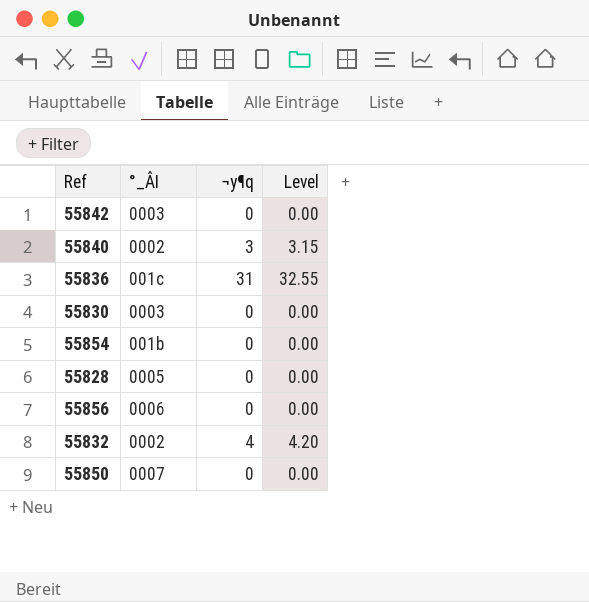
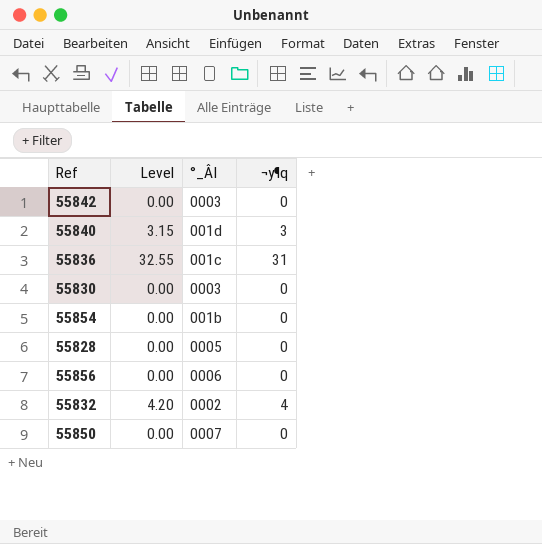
column Level | position: 4 -> 2
55840 | °_ÂI: 0002 -> 001d

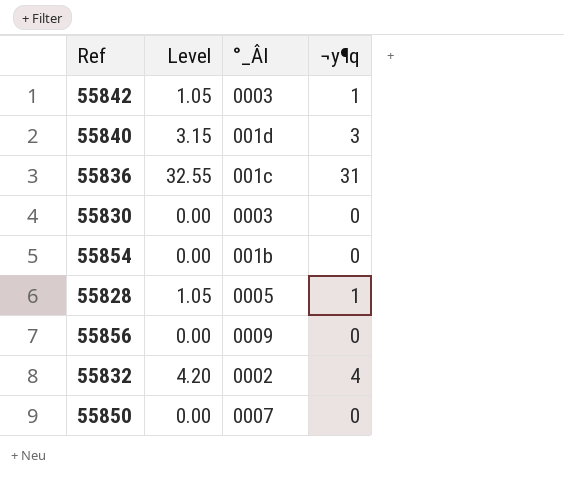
55842 | Level: 0.00 -> 1.05
55842 | ¬y¶q: 0 -> 1
55828 | Level: 0.00 -> 1.05
55828 | ¬y¶q: 0 -> 1
55856 | °_ÂI: 0006 -> 0009

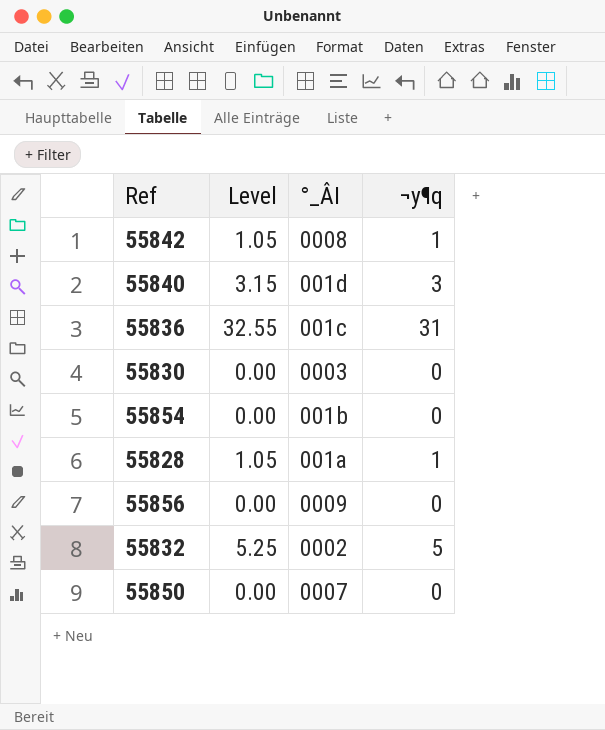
55842 | °_ÂI: 0003 -> 0008
55828 | °_ÂI: 0005 -> 001a
55832 | Level: 4.20 -> 5.25
55832 | ¬y¶q: 4 -> 5

